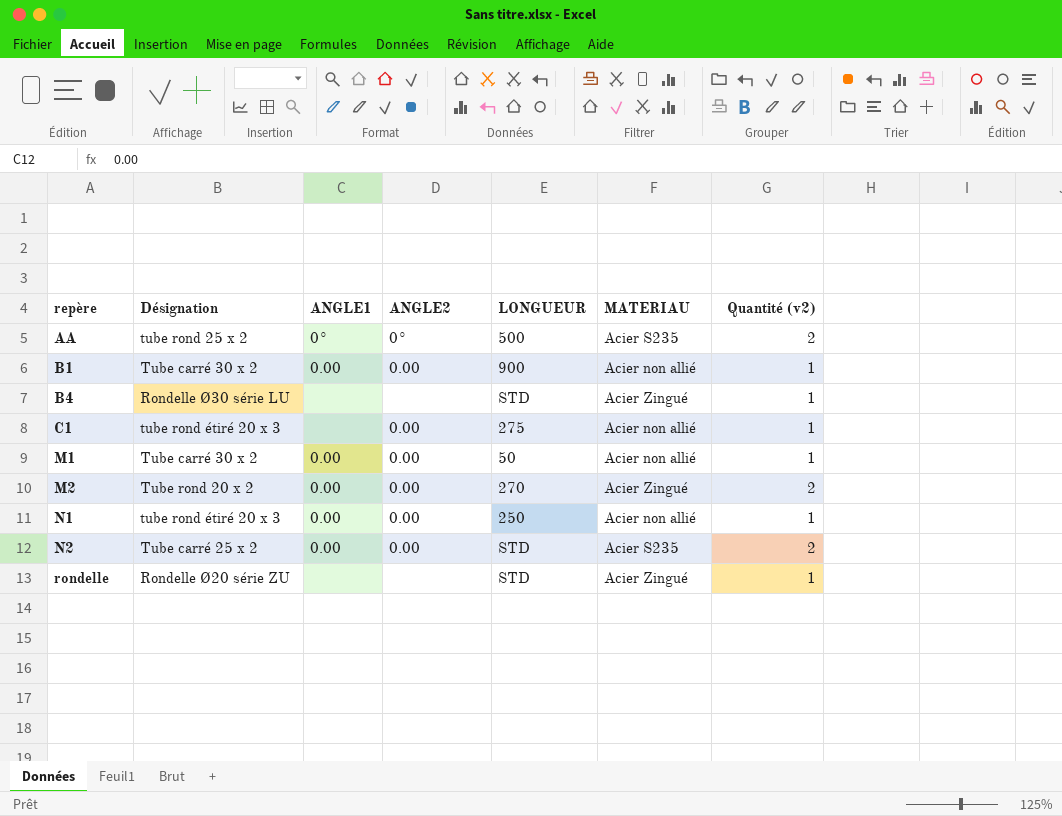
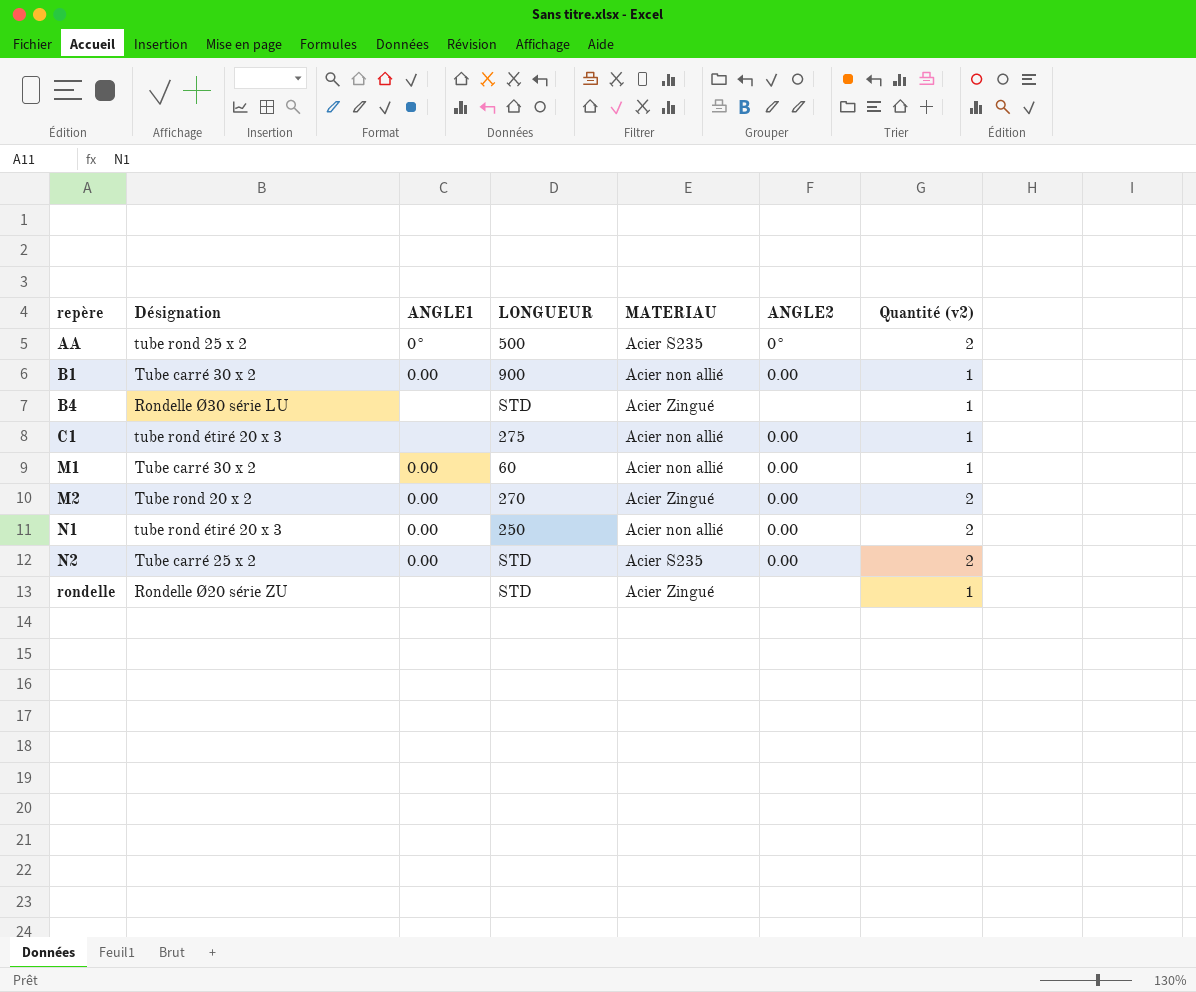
column ANGLE2 | position: 4 -> 6
M1 | LONGUEUR: 50 -> 60
N1 | Quantité (v2): 1 -> 2

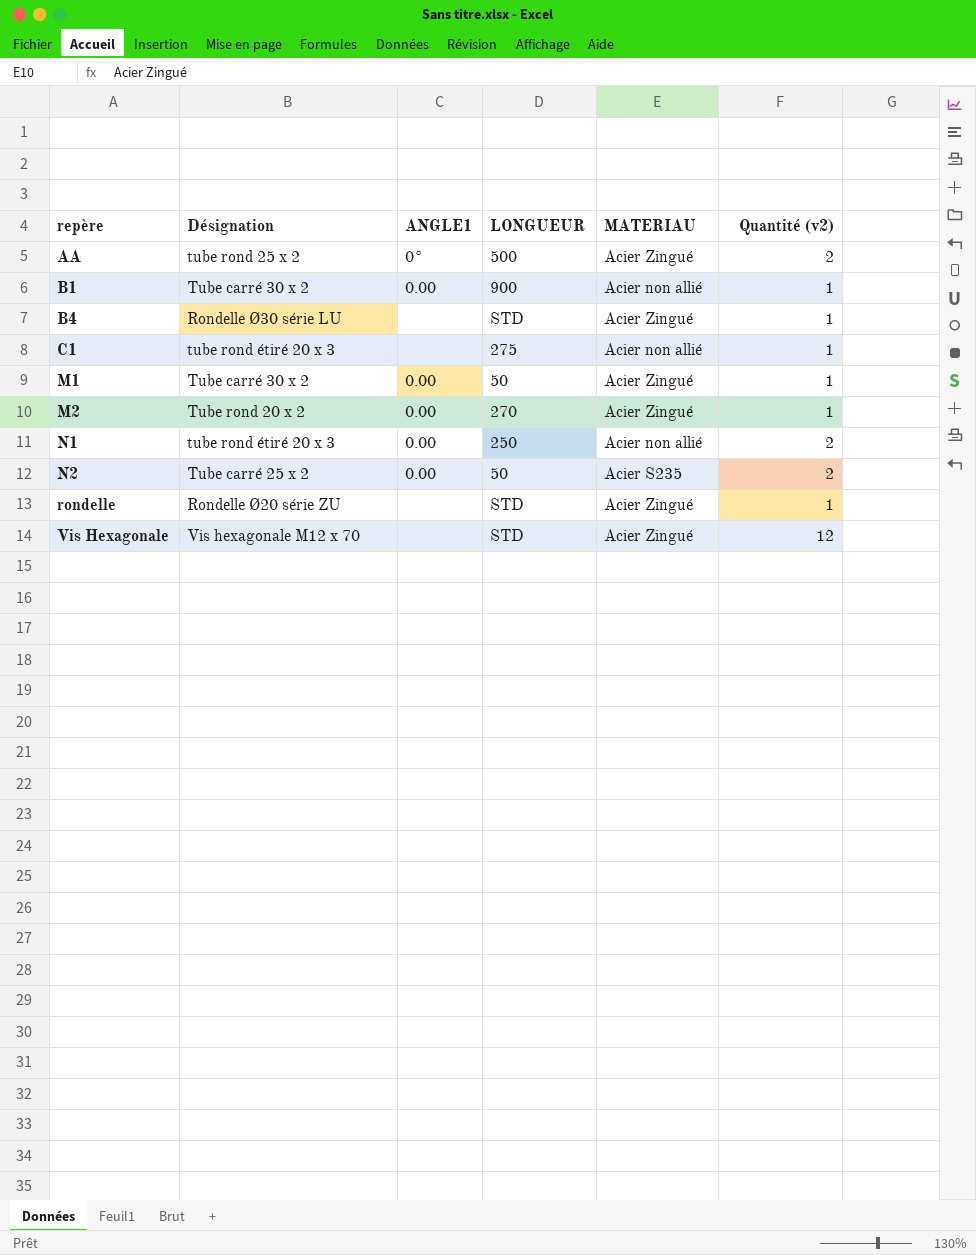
column ANGLE2 | position: 6 -> none
AA | MATERIAU: Acier S235 -> Acier Zingué
M1 | LONGUEUR: 60 -> 50
M1 | MATERIAU: Acier non allié -> Acier Zingué
M2 | Quantité (v2): 2 -> 1
N2 | LONGUEUR: STD -> 50
row Vis Hexagonale: none -> Vis hexagonale M12 x 70 | none | STD | Acier Zingué | 12

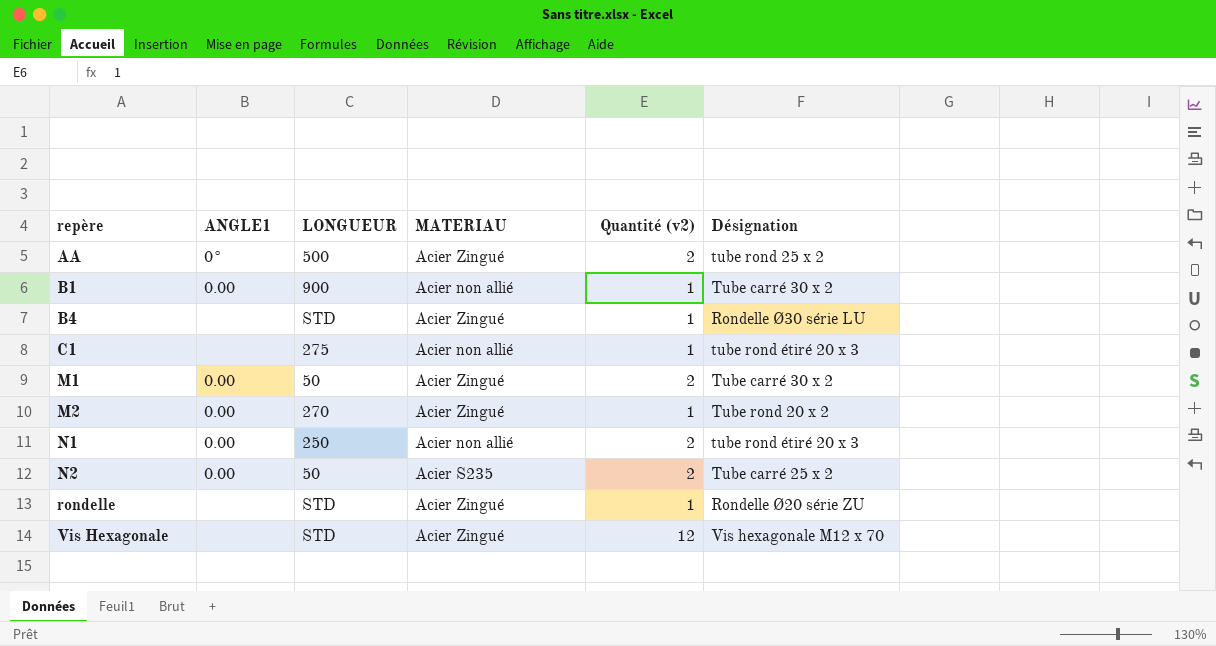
column Désignation | position: 2 -> 6
M1 | Quantité (v2): 1 -> 2

